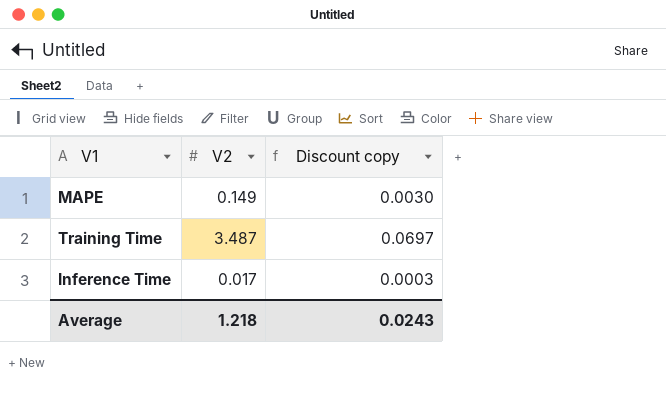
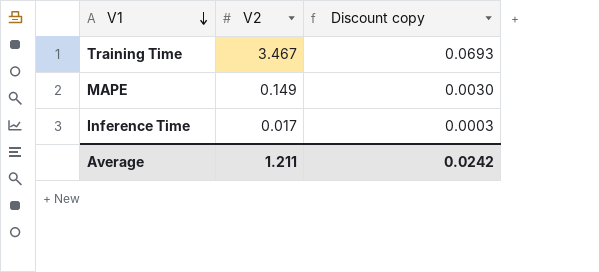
row order: none -> V1 descending
Training Time | V2: 3.487 -> 3.467
Training Time | Discount copy: 0.0697 -> 0.0693
Average | V2: 1.218 -> 1.211
Average | Discount copy: 0.0243 -> 0.0242

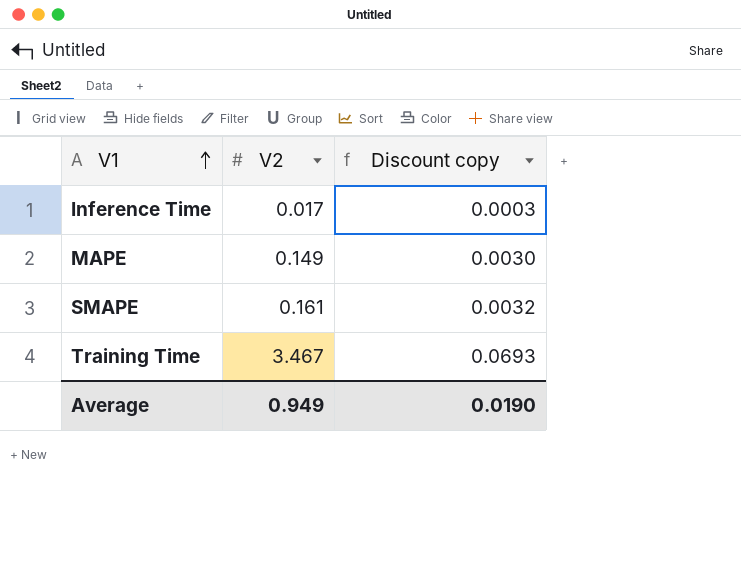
row order: V1 descending -> V1 ascending
row SMAPE: none -> 0.161 | 0.0032
Average | V2: 1.211 -> 0.949
Average | Discount copy: 0.0242 -> 0.0190

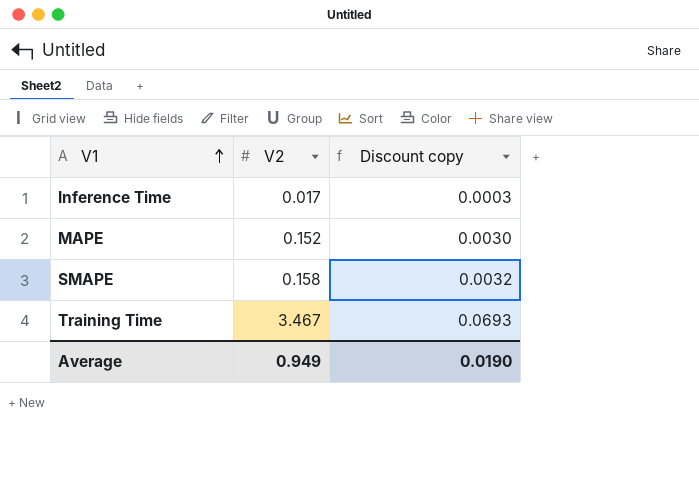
MAPE | V2: 0.149 -> 0.152
SMAPE | V2: 0.161 -> 0.158

